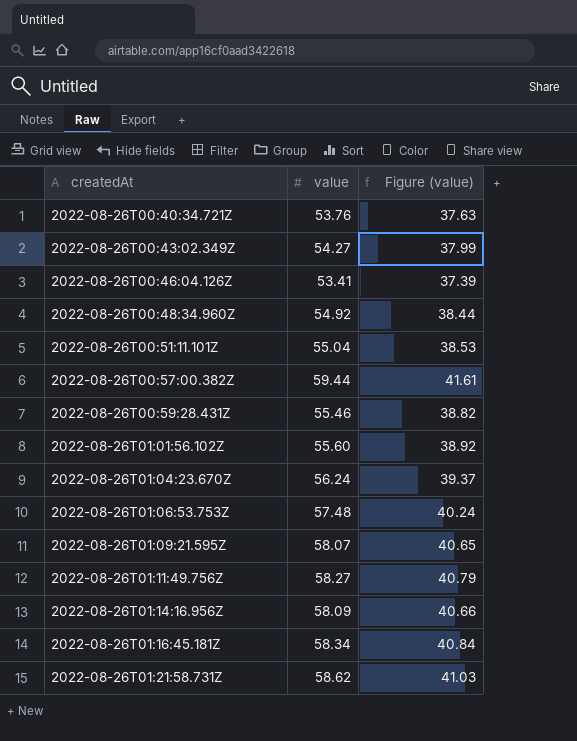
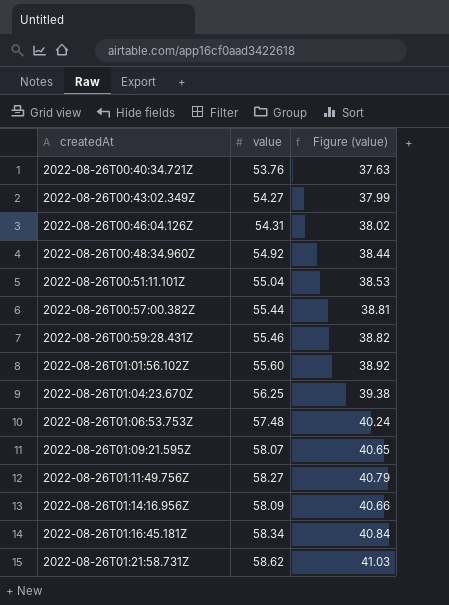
2022-08-26T00:46:04.126Z | value: 53.41 -> 54.31
2022-08-26T00:46:04.126Z | Figure (value): 37.39 -> 38.02
2022-08-26T00:57:00.382Z | value: 59.44 -> 55.44
2022-08-26T00:57:00.382Z | Figure (value): 41.61 -> 38.81
2022-08-26T01:04:23.670Z | value: 56.24 -> 56.25
2022-08-26T01:04:23.670Z | Figure (value): 39.37 -> 39.38

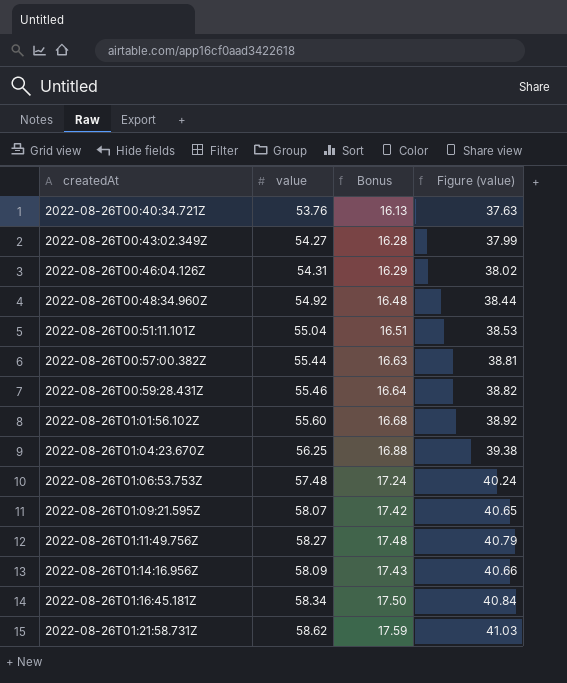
column Bonus | formula: none -> [value] * 0.3

